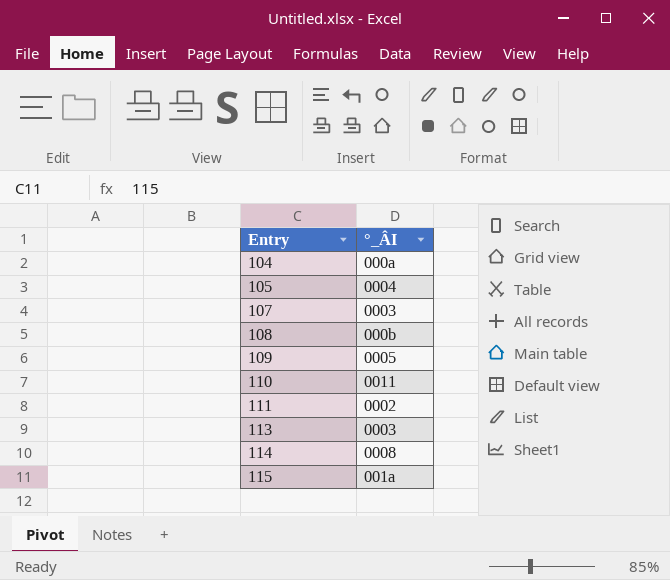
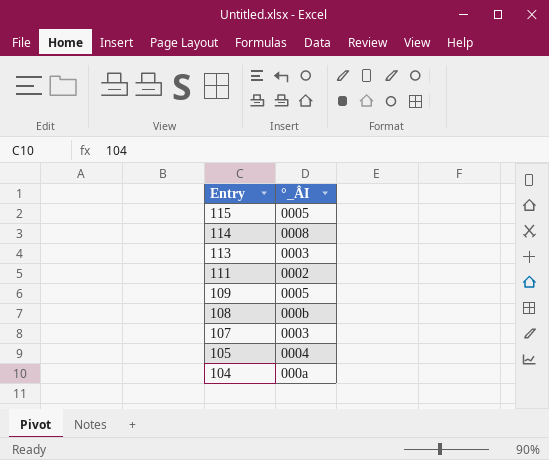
row order: Entry ascending -> Entry descending
row 110: 0011 -> none
115 | °_ÂI: 001a -> 0005

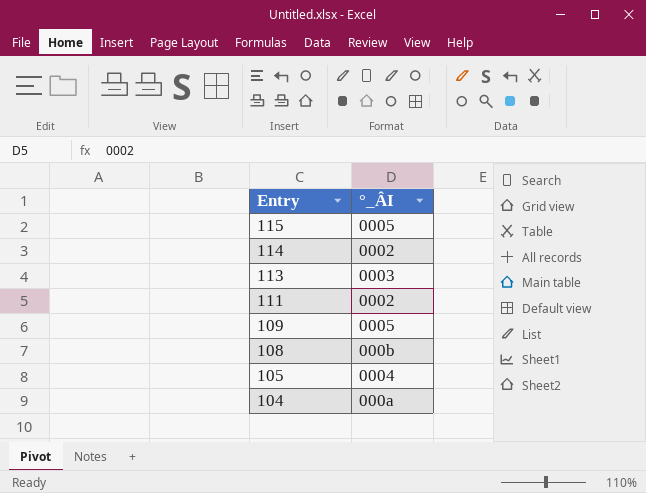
row 107: 0003 -> none
114 | °_ÂI: 0008 -> 0002

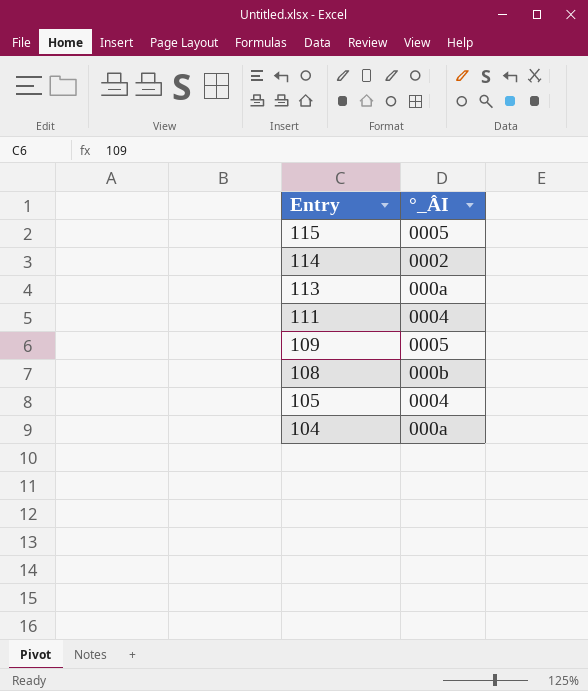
113 | °_ÂI: 0003 -> 000a
111 | °_ÂI: 0002 -> 0004

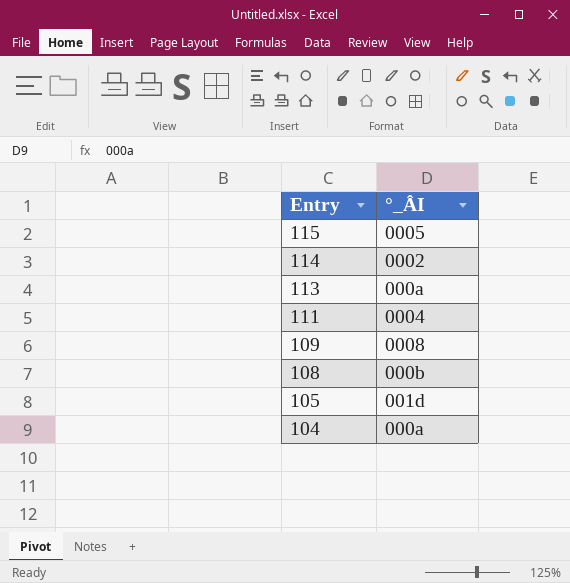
109 | °_ÂI: 0005 -> 0008
105 | °_ÂI: 0004 -> 001d

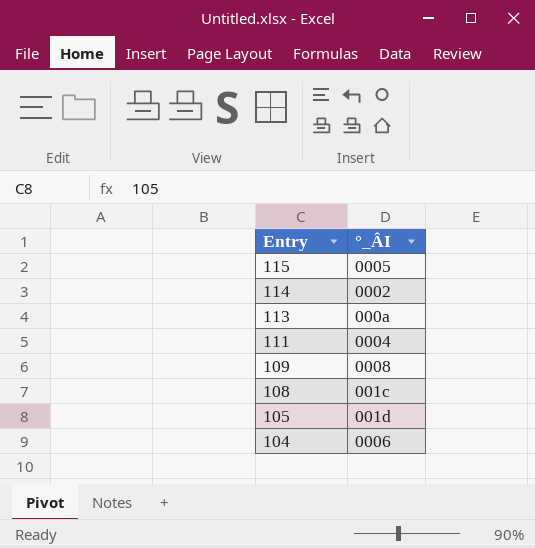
108 | °_ÂI: 000b -> 001c
104 | °_ÂI: 000a -> 0006

